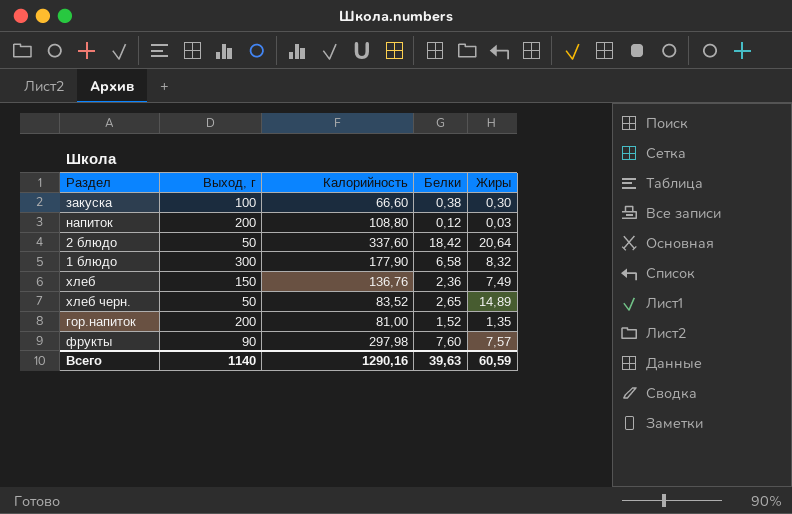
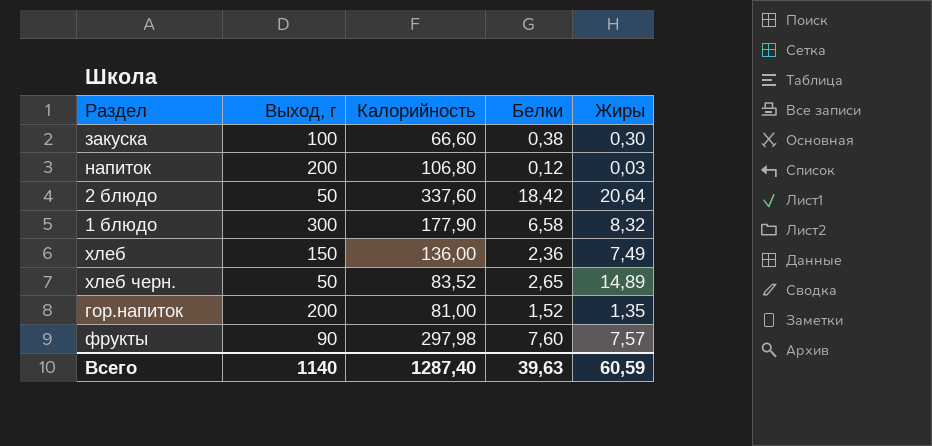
напиток | Калорийность: 108,80 -> 106,80
хлеб | Калорийность: 136,76 -> 136,00
Всего | Калорийность: 1290,16 -> 1287,40

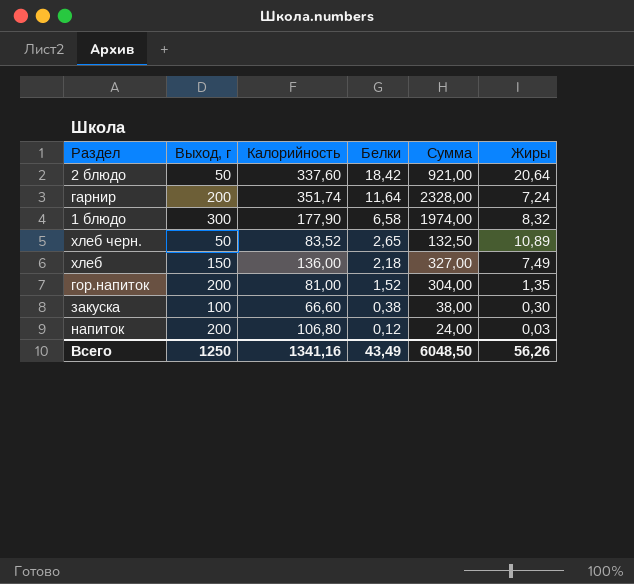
row order: none -> Белки descending
column Сумма | formula: none -> [Выход, г] * [Белки]
row фрукты: 90 | 297,98 | 7,60 | 7,57 -> none
row гарнир: none -> 200 | 351,74 | 11,64 | 2328,00 | 7,24
хлеб черн. | Жиры: 14,89 -> 10,89
хлеб | Белки: 2,36 -> 2,18
Всего | Выход, г: 1140 -> 1250
Всего | Калорийность: 1287,40 -> 1341,16
Всего | Белки: 39,63 -> 43,49
Всего | Жиры: 60,59 -> 56,26

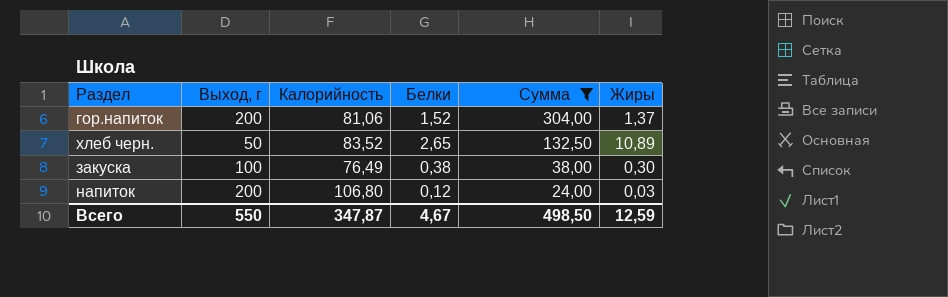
filter: none -> Сумма <= 304,00
row order: Белки descending -> Сумма descending
гор.напиток | Калорийность: 81,00 -> 81,06
гор.напиток | Жиры: 1,35 -> 1,37
закуска | Калорийность: 66,60 -> 76,49
Всего | Выход, г: 1250 -> 550
Всего | Калорийность: 1341,16 -> 347,87
Всего | Белки: 43,49 -> 4,67
Всего | Сумма: 6048,50 -> 498,50
Всего | Жиры: 56,26 -> 12,59

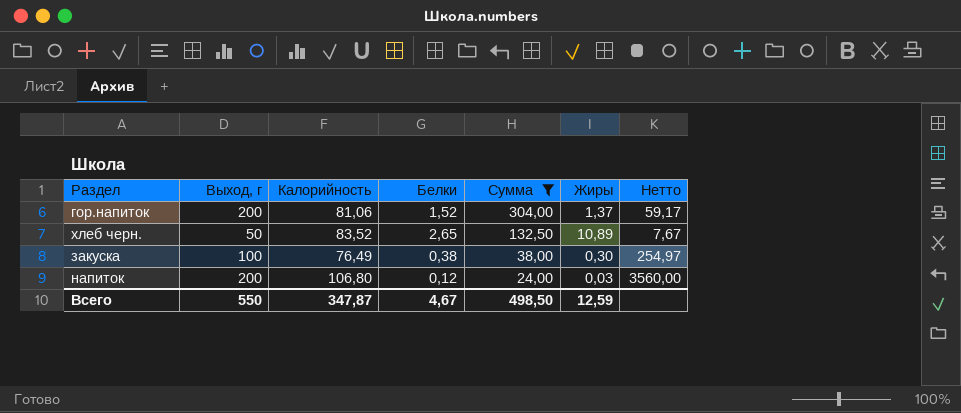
column Нетто | formula: none -> [Калорийность] / [Жиры]

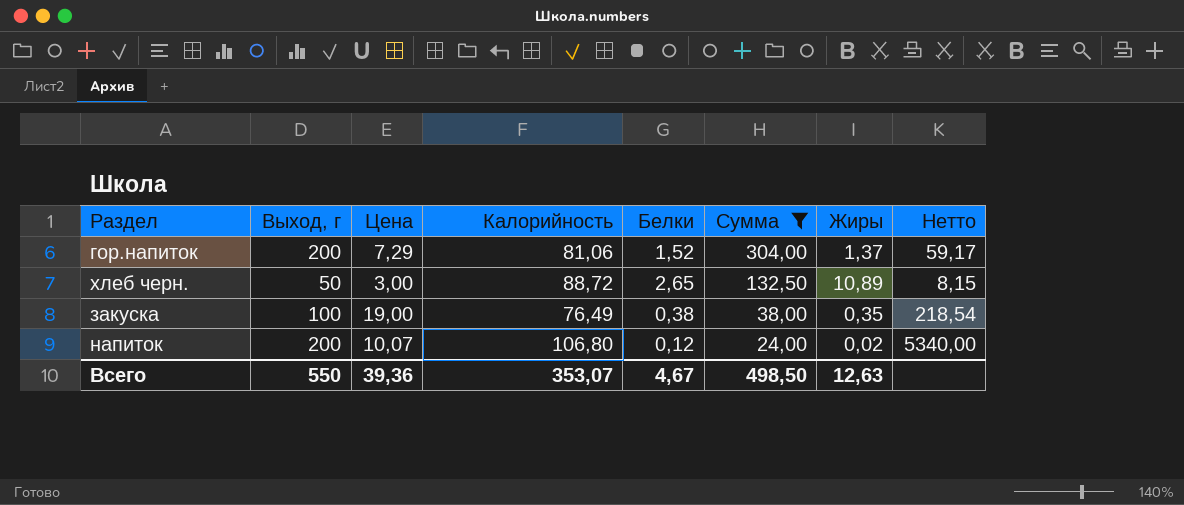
column Цена | position: none -> 3
хлеб черн. | Калорийность: 83,52 -> 88,72
хлеб черн. | Нетто: 7,67 -> 8,15
закуска | Жиры: 0,30 -> 0,35
закуска | Нетто: 254,97 -> 218,54
напиток | Жиры: 0,03 -> 0,02
напиток | Нетто: 3560,00 -> 5340,00
Всего | Калорийность: 347,87 -> 353,07
Всего | Жиры: 12,59 -> 12,63

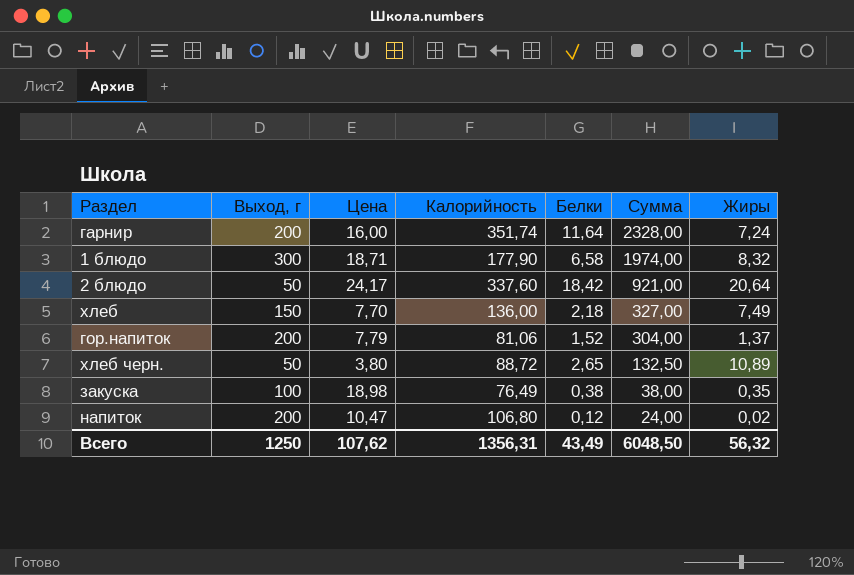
filter: Сумма <= 304,00 -> none
column Нетто | formula: [Калорийность] / [Жиры] -> none
гор.напиток | Цена: 7,29 -> 7,79
хлеб черн. | Цена: 3,00 -> 3,80
закуска | Цена: 19,00 -> 18,98
напиток | Цена: 10,07 -> 10,47
Всего | Выход, г: 550 -> 1250
Всего | Цена: 39,36 -> 107,62
Всего | Калорийность: 353,07 -> 1356,31
Всего | Белки: 4,67 -> 43,49
Всего | Сумма: 498,50 -> 6048,50
Всего | Жиры: 12,63 -> 56,32

